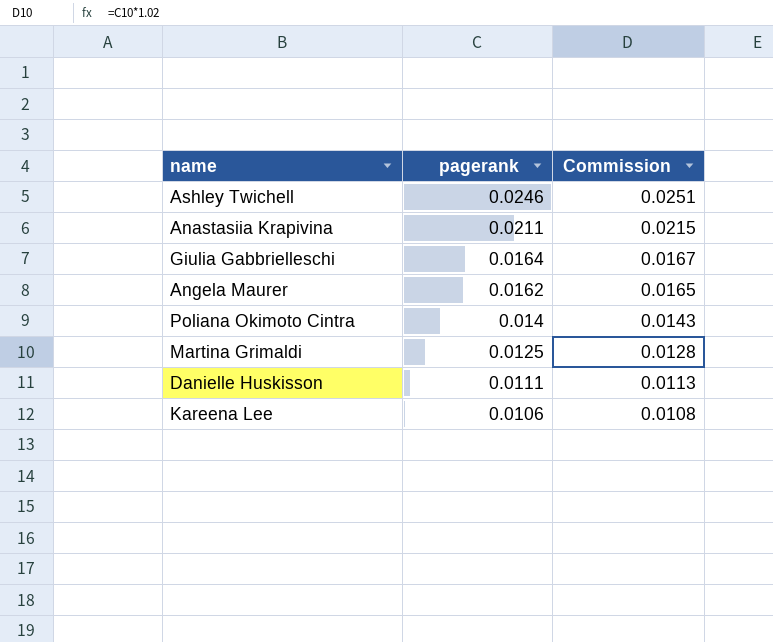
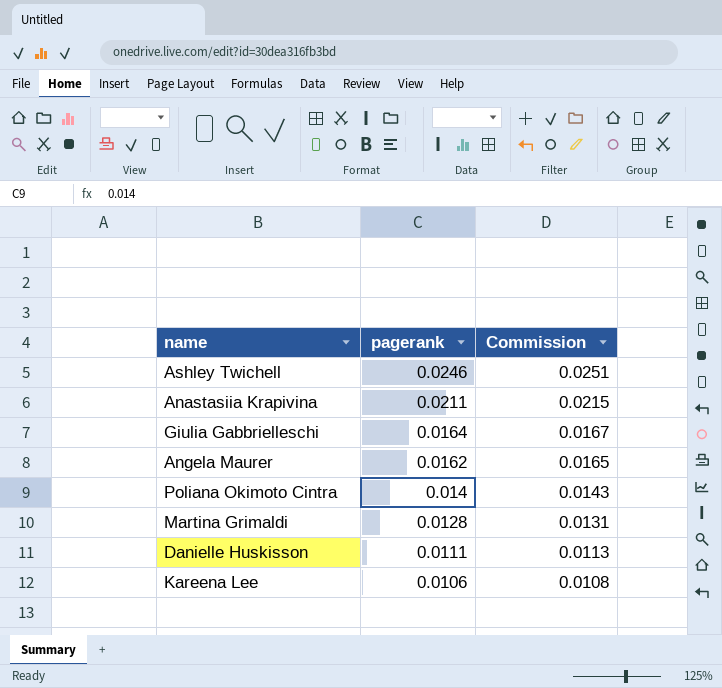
Martina Grimaldi | pagerank: 0.0125 -> 0.0128
Martina Grimaldi | Commission: 0.0128 -> 0.0131

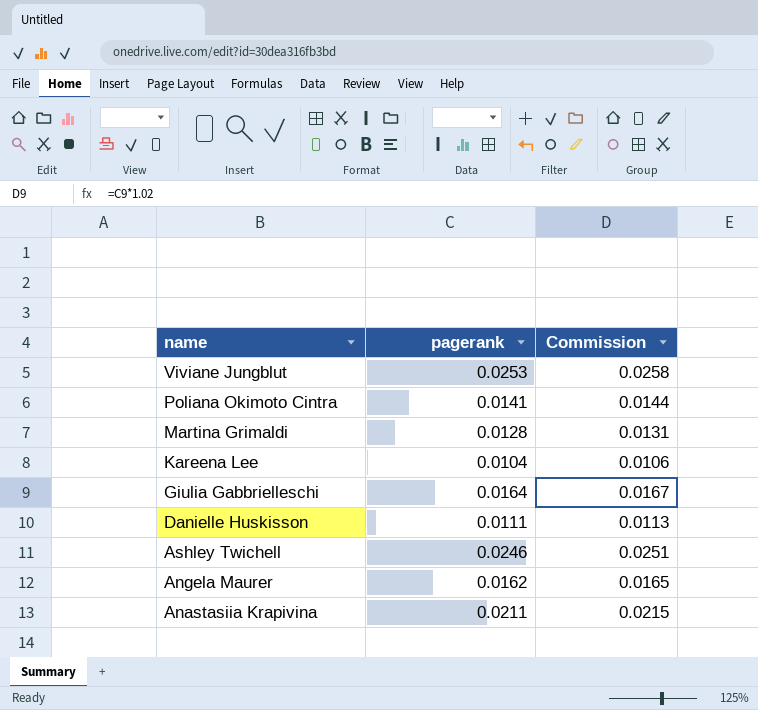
row order: pagerank descending -> name descending
row Viviane Jungblut: none -> 0.0253 | 0.0258
Poliana Okimoto Cintra | pagerank: 0.014 -> 0.0141
Poliana Okimoto Cintra | Commission: 0.0143 -> 0.0144
Kareena Lee | pagerank: 0.0106 -> 0.0104
Kareena Lee | Commission: 0.0108 -> 0.0106

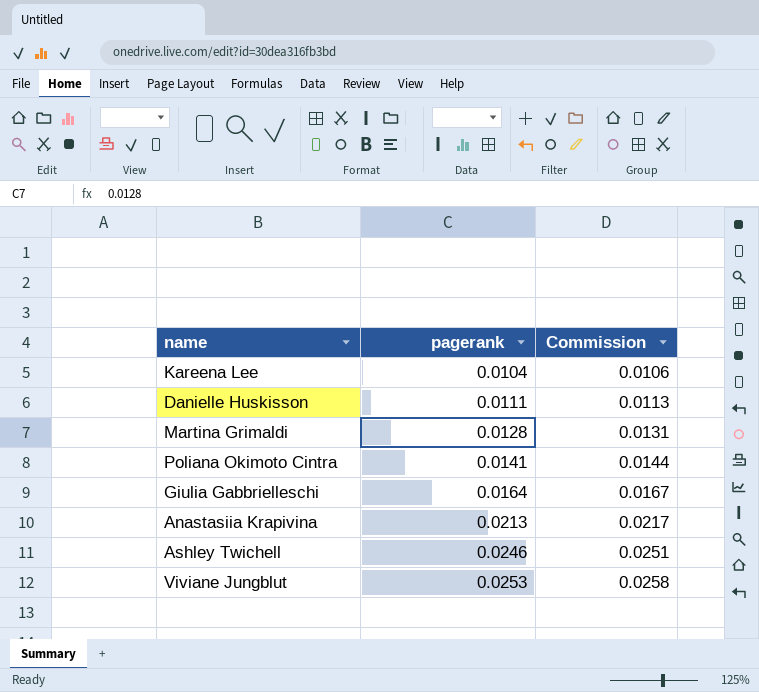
row order: name descending -> pagerank ascending
row Angela Maurer: 0.0162 | 0.0165 -> none
Anastasiia Krapivina | pagerank: 0.0211 -> 0.0213
Anastasiia Krapivina | Commission: 0.0215 -> 0.0217

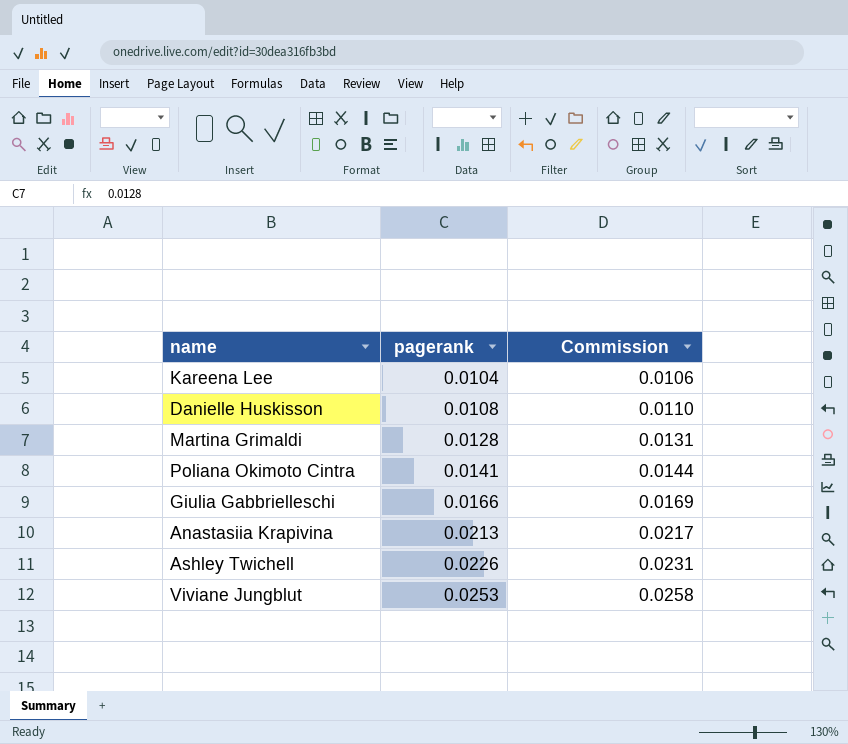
Danielle Huskisson | pagerank: 0.0111 -> 0.0108
Danielle Huskisson | Commission: 0.0113 -> 0.0110
Giulia Gabbrielleschi | pagerank: 0.0164 -> 0.0166
Giulia Gabbrielleschi | Commission: 0.0167 -> 0.0169
Ashley Twichell | pagerank: 0.0246 -> 0.0226
Ashley Twichell | Commission: 0.0251 -> 0.0231

